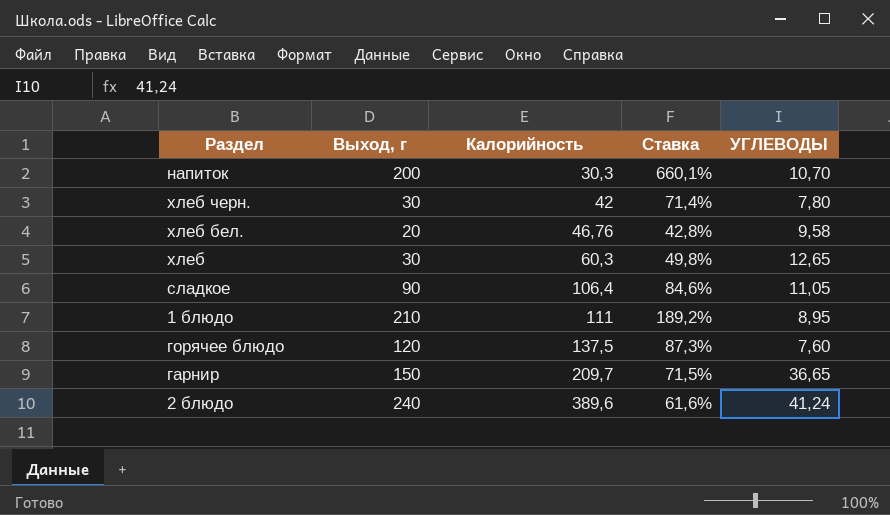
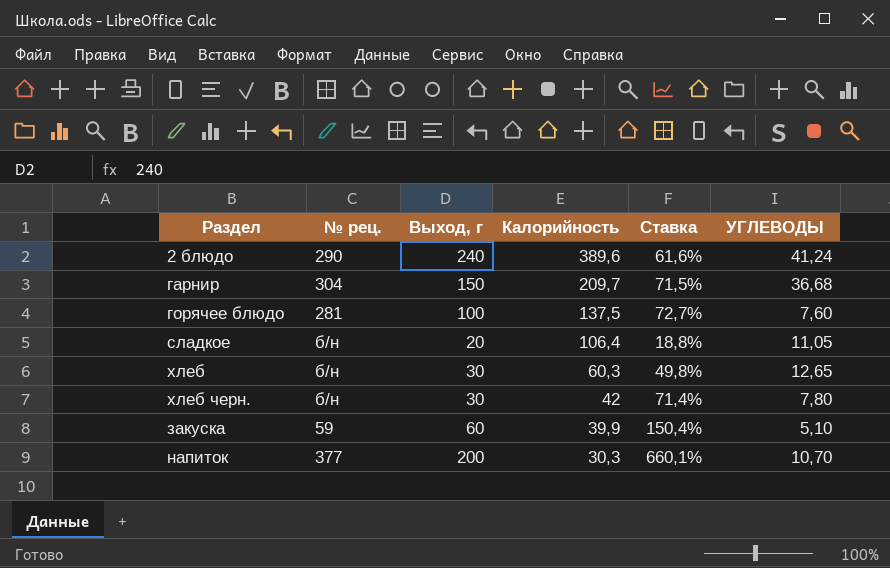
row order: Калорийность ascending -> Калорийность descending
column № рец. | position: none -> 2
row хлеб бел.: 20 | 46,76 | 42,8% | 9,58 -> none
row 1 блюдо: 210 | 111 | 189,2% | 8,95 -> none
гарнир | УГЛЕВОДЫ: 36,65 -> 36,68
горячее блюдо | Выход, г: 120 -> 100
горячее блюдо | Ставка: 87,3% -> 72,7%
сладкое | Выход, г: 90 -> 20
сладкое | Ставка: 84,6% -> 18,8%
row закуска: none -> 59 | 60 | 39,9 | 150,4% | 5,10

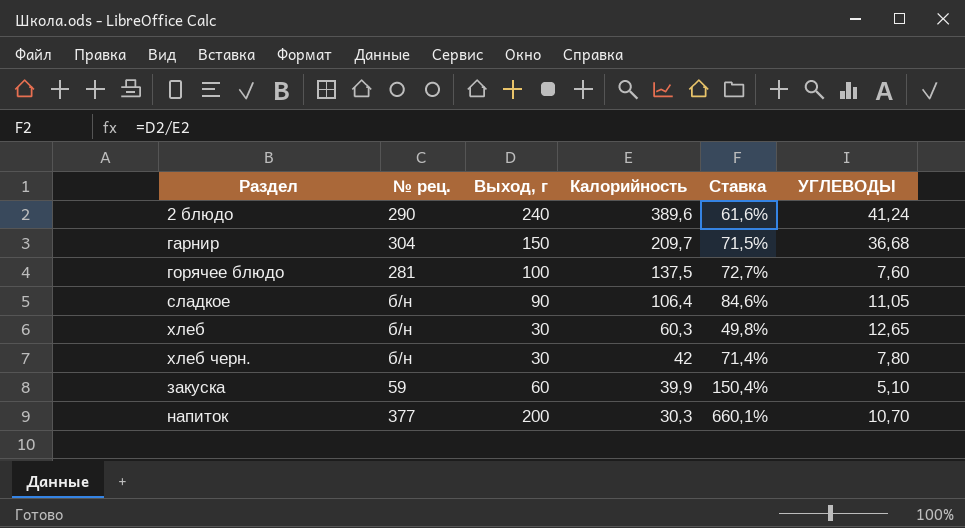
сладкое | Выход, г: 20 -> 90
сладкое | Ставка: 18,8% -> 84,6%

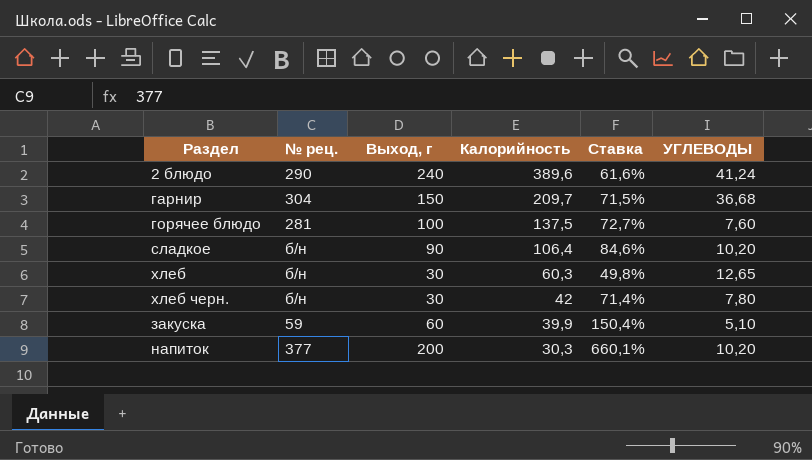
сладкое | УГЛЕВОДЫ: 11,05 -> 10,20
напиток | УГЛЕВОДЫ: 10,70 -> 10,20

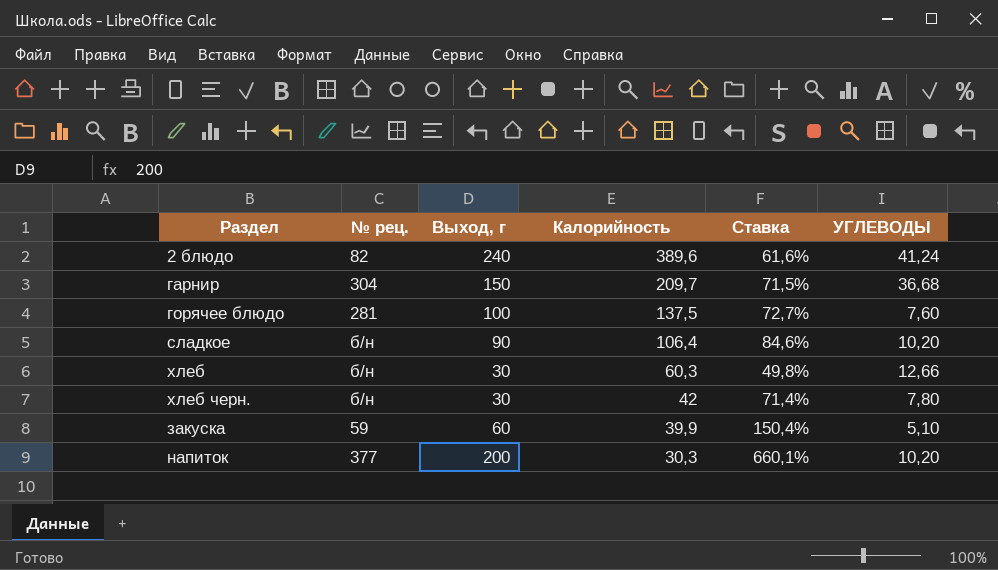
2 блюдо | № рец.: 290 -> 82
хлеб | УГЛЕВОДЫ: 12,65 -> 12,66

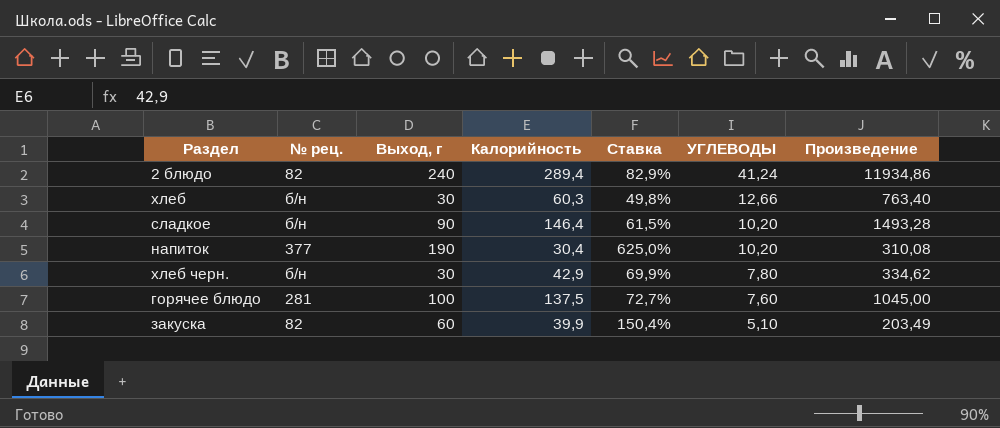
row order: Калорийность descending -> УГЛЕВОДЫ descending
column Произведение | formula: none -> [Калорийность] * [УГЛЕВОДЫ]
row гарнир: 304 | 150 | 209,7 | 71,5% | 36,68 -> none
2 блюдо | Калорийность: 389,6 -> 289,4
2 блюдо | Ставка: 61,6% -> 82,9%
сладкое | Калорийность: 106,4 -> 146,4
сладкое | Ставка: 84,6% -> 61,5%
напиток | Выход, г: 200 -> 190
напиток | Калорийность: 30,3 -> 30,4
напиток | Ставка: 660,1% -> 625,0%
хлеб черн. | Калорийность: 42 -> 42,9
хлеб черн. | Ставка: 71,4% -> 69,9%
закуска | № рец.: 59 -> 82

